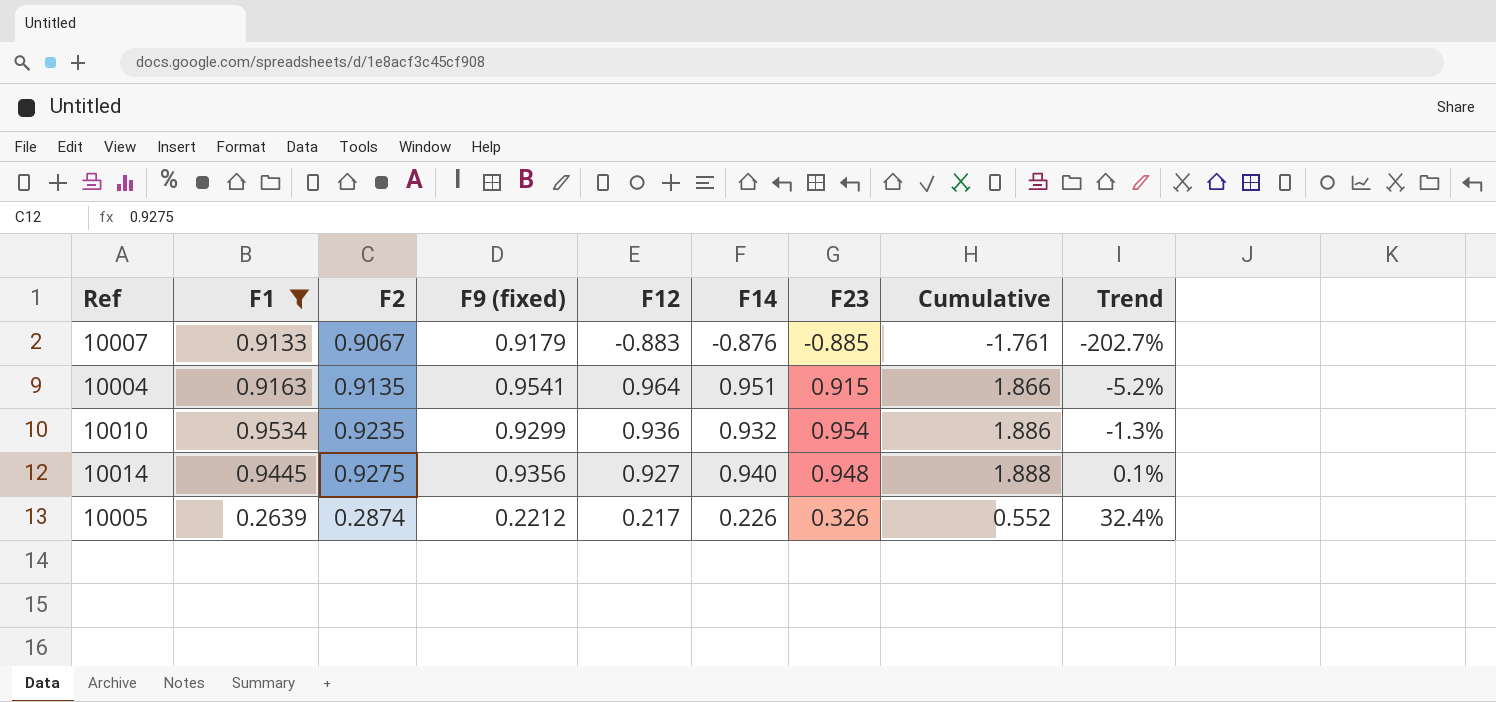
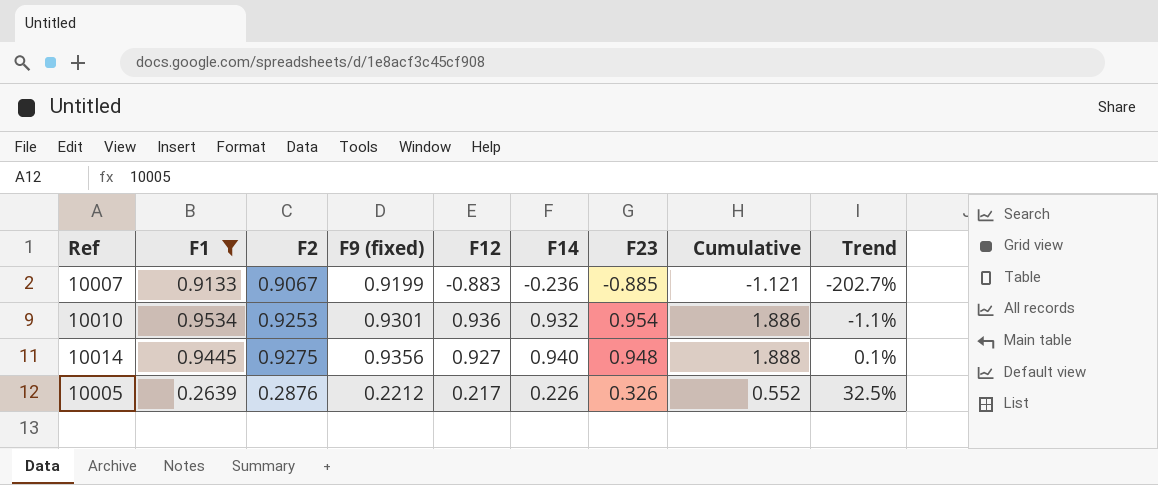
row 10004: 0.9163 | 0.9135 | 0.9541 | 0.964 | 0.951 | 0.915 | 1.866 | -5.2% -> none
10007 | F9 (fixed): 0.9179 -> 0.9199
10007 | F14: -0.876 -> -0.236
10007 | Cumulative: -1.761 -> -1.121
10010 | F2: 0.9235 -> 0.9253
10010 | F9 (fixed): 0.9299 -> 0.9301
10010 | Trend: -1.3% -> -1.1%
10005 | F2: 0.2874 -> 0.2876
10005 | Trend: 32.4% -> 32.5%

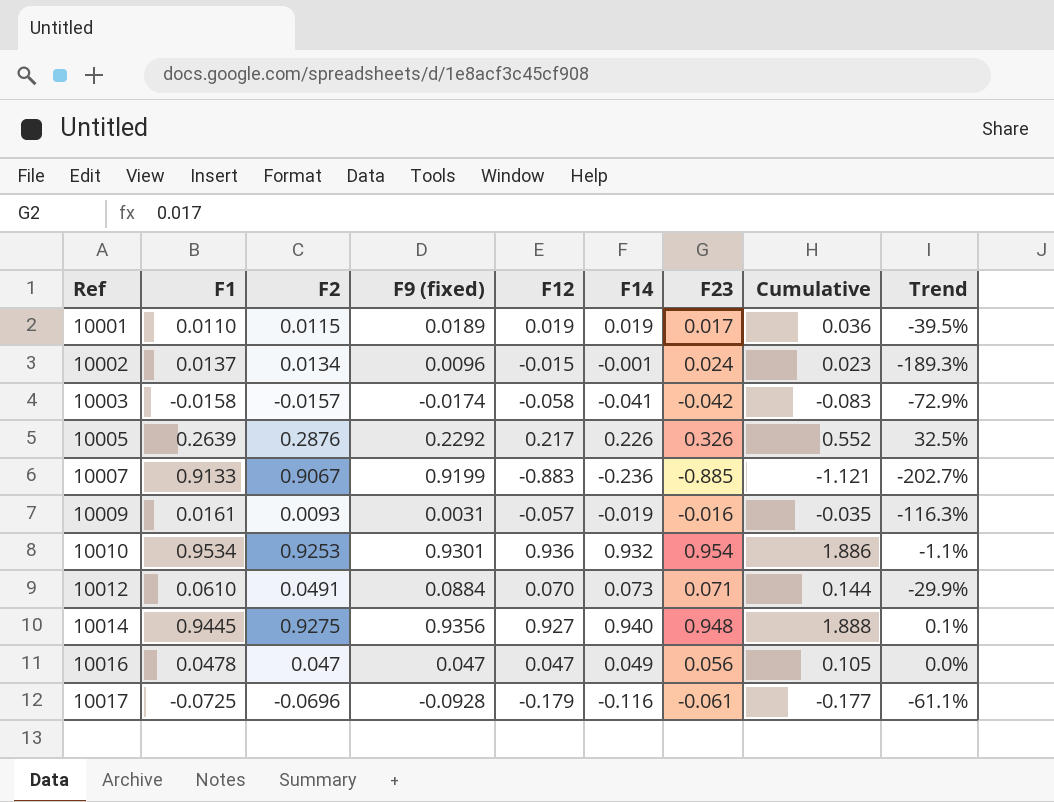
filter: F1 >= 0.2639 -> none
row order: Trend ascending -> Ref ascending
10005 | F9 (fixed): 0.2212 -> 0.2292

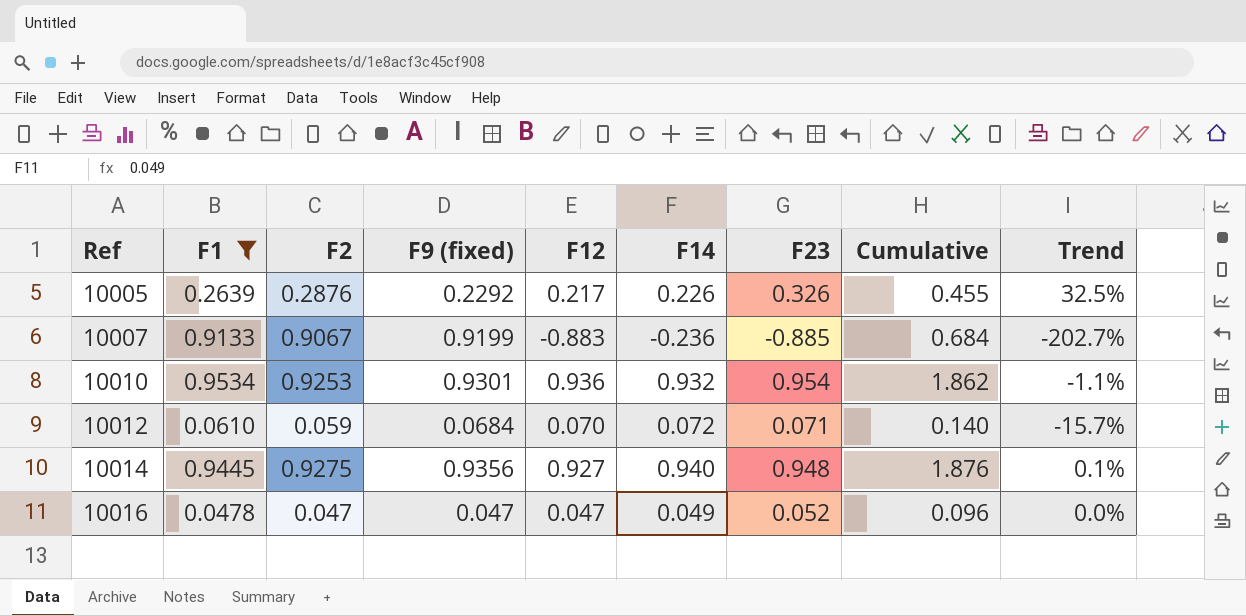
filter: none -> F1 >= 0.0478
column Cumulative | formula: [F14] + [F23] -> [F9 (fixed)] + [F14]
10012 | F2: 0.0491 -> 0.059
10012 | F9 (fixed): 0.0884 -> 0.0684
10012 | F14: 0.073 -> 0.072
10012 | Trend: -29.9% -> -15.7%
10016 | F23: 0.056 -> 0.052

